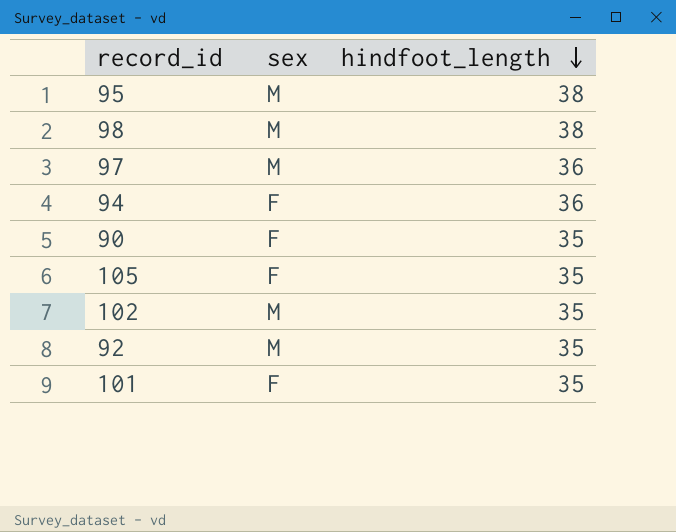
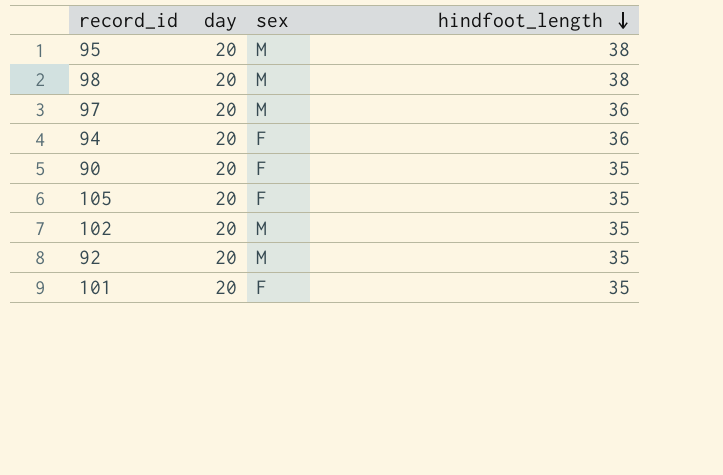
column day | position: none -> 2

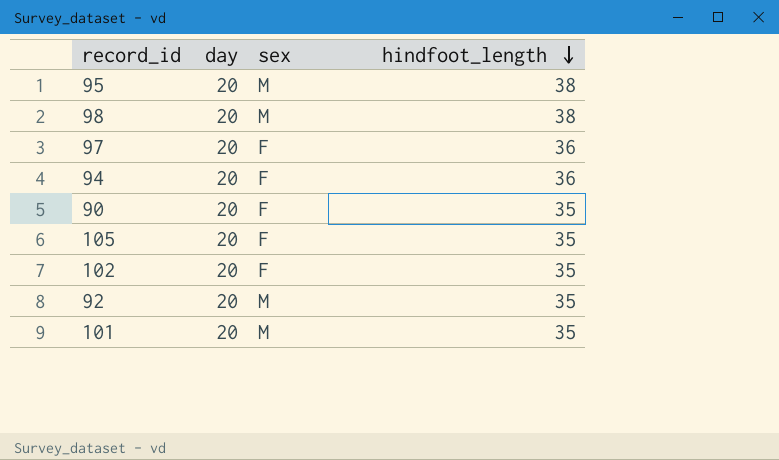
97 | sex: M -> F
102 | sex: M -> F
101 | sex: F -> M

